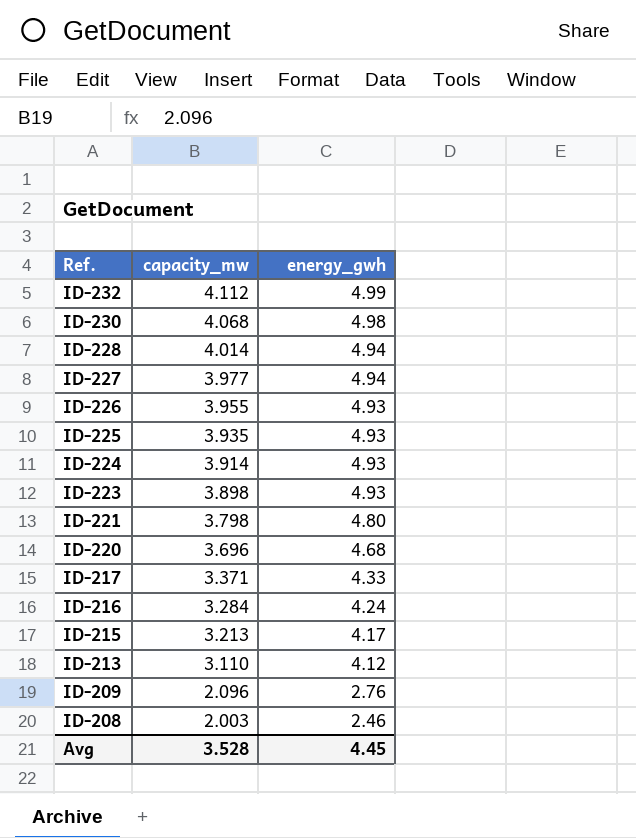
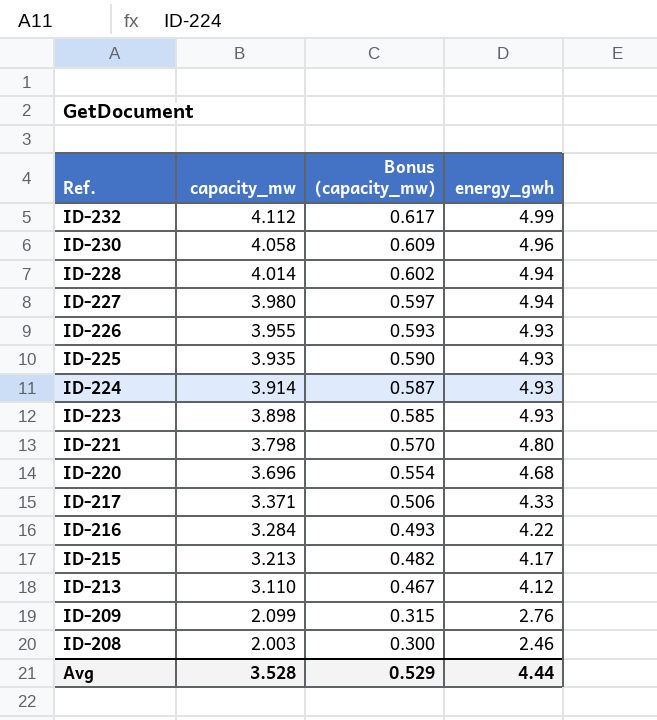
column Bonus (capacity_mw) | formula: none -> [capacity_mw] * 0.15
ID-230 | capacity_mw: 4.068 -> 4.058
ID-230 | energy_gwh: 4.98 -> 4.96
ID-227 | capacity_mw: 3.977 -> 3.980
ID-216 | energy_gwh: 4.24 -> 4.22
ID-209 | capacity_mw: 2.096 -> 2.099
Avg | energy_gwh: 4.45 -> 4.44

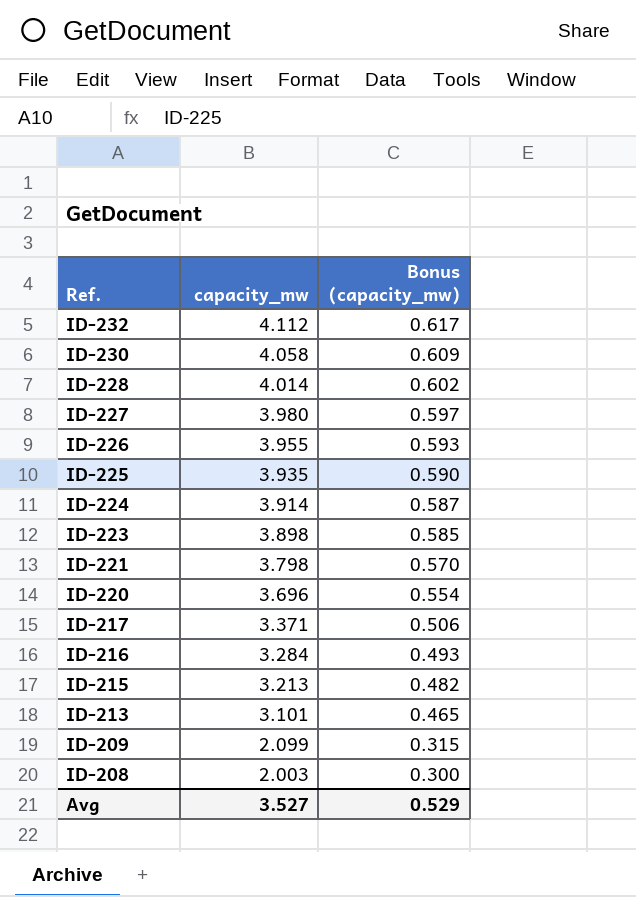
column energy_gwh | position: 4 -> none
ID-213 | capacity_mw: 3.110 -> 3.101
ID-213 | Bonus (capacity_mw): 0.467 -> 0.465
Avg | capacity_mw: 3.528 -> 3.527

